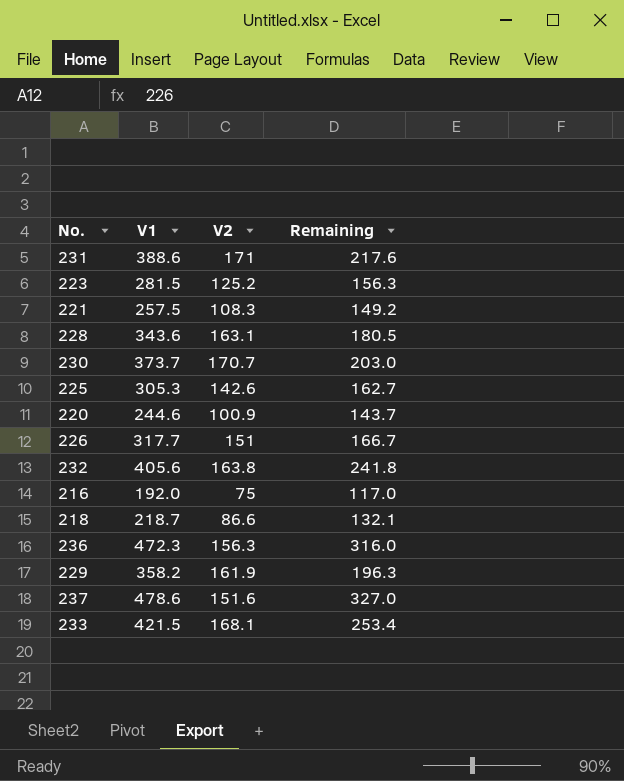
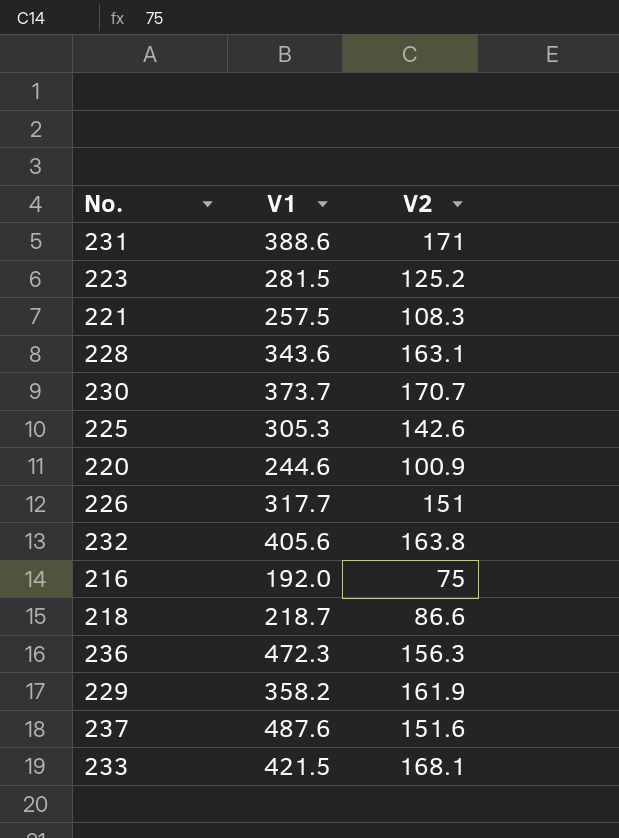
column Remaining | formula: [V1] - [V2] -> none
237 | V1: 478.6 -> 487.6

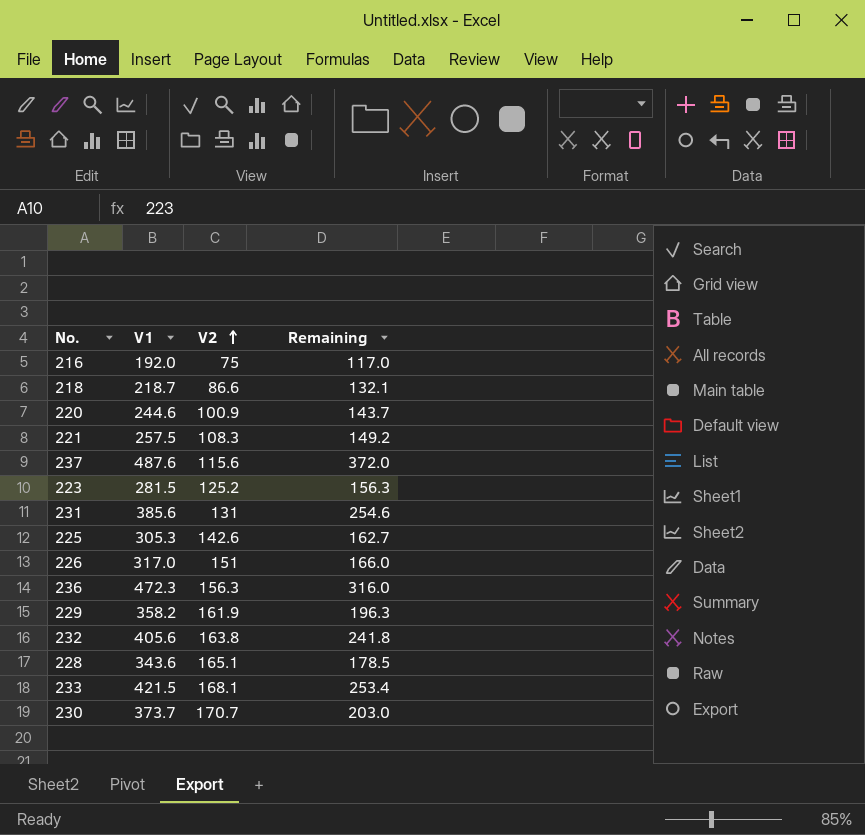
row order: none -> V2 ascending
column Remaining | formula: none -> [V1] - [V2]
237 | V2: 151.6 -> 115.6
231 | V1: 388.6 -> 385.6
231 | V2: 171 -> 131
226 | V1: 317.7 -> 317.0
228 | V2: 163.1 -> 165.1

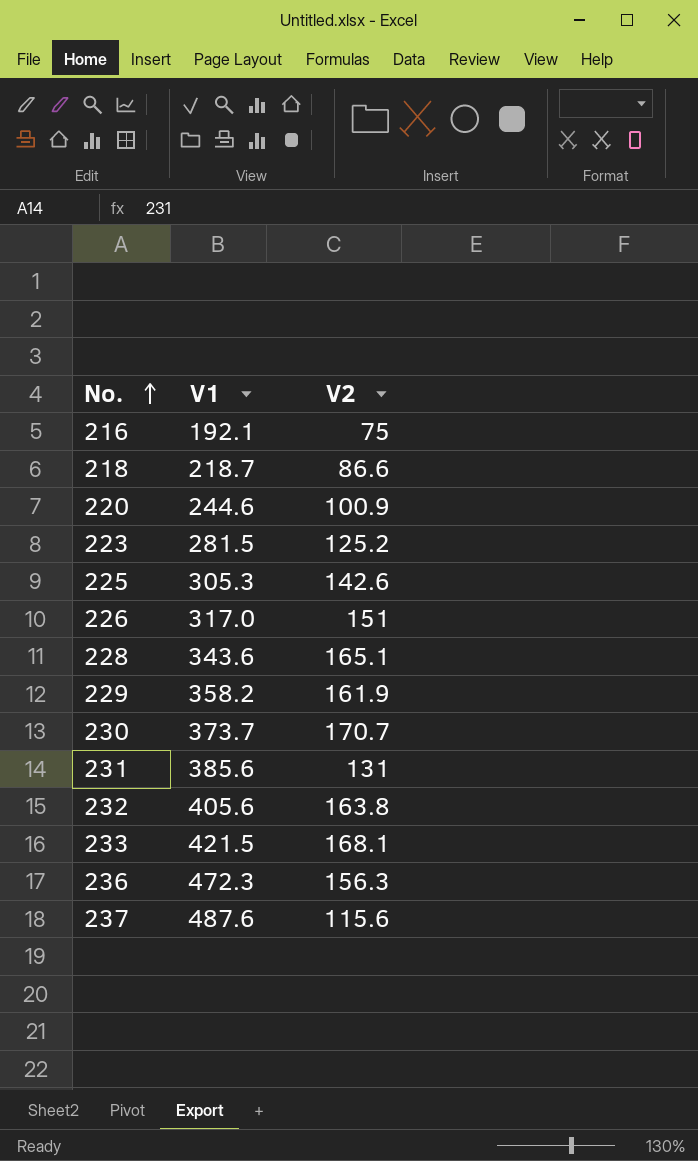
row order: V2 ascending -> No. ascending
column Remaining | formula: [V1] - [V2] -> none
row 221: 257.5 | 108.3 | 149.2 -> none
216 | V1: 192.0 -> 192.1

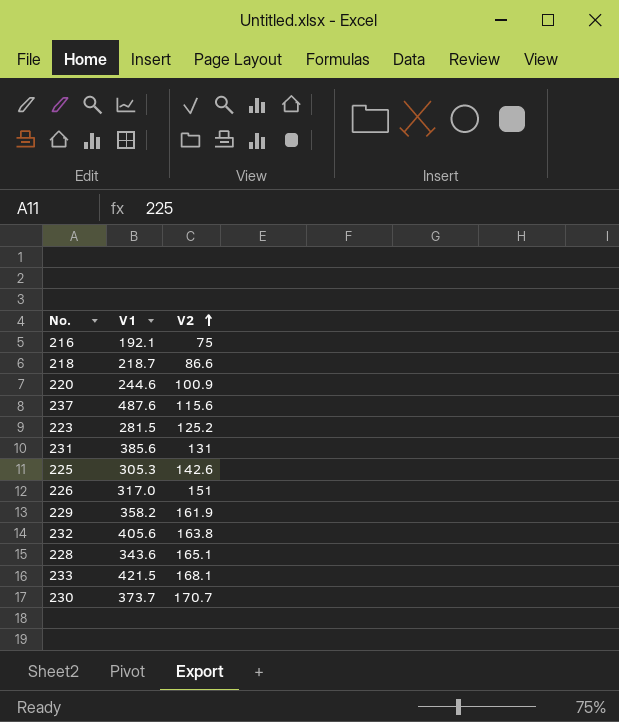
row order: No. ascending -> V2 ascending
row 236: 472.3 | 156.3 -> none

